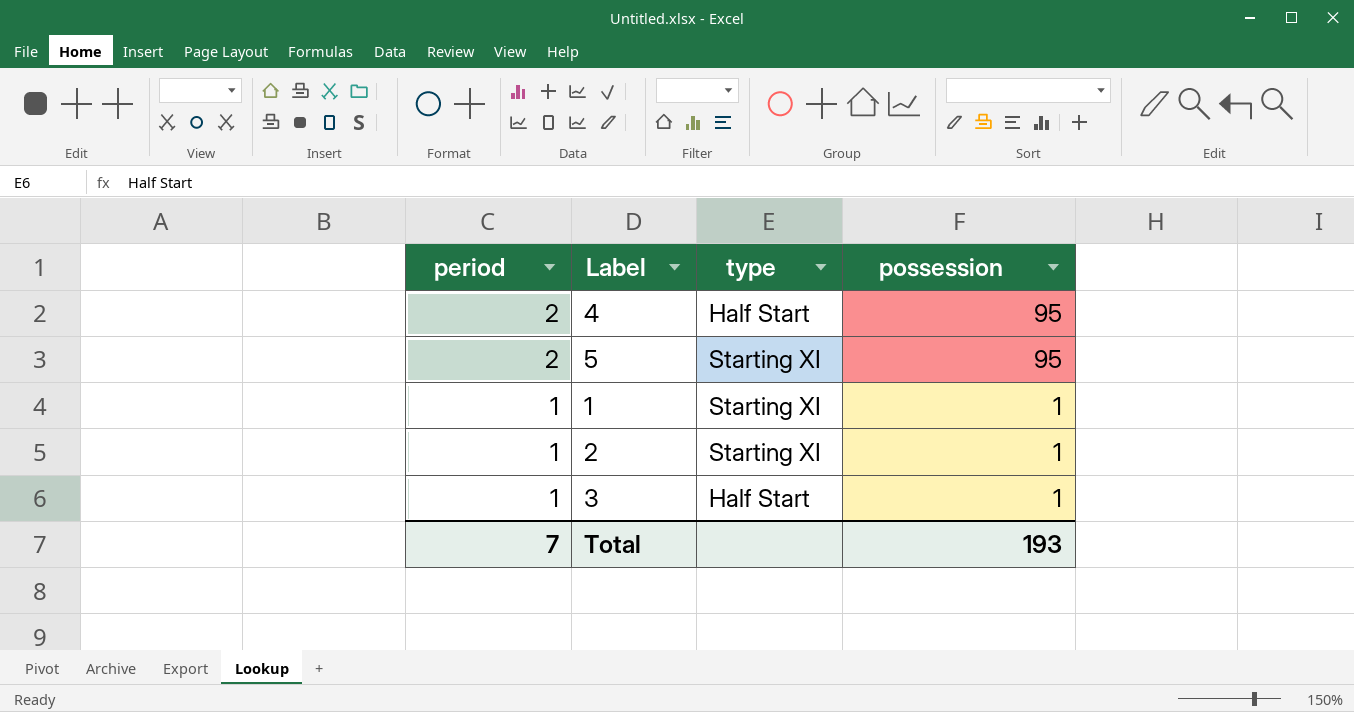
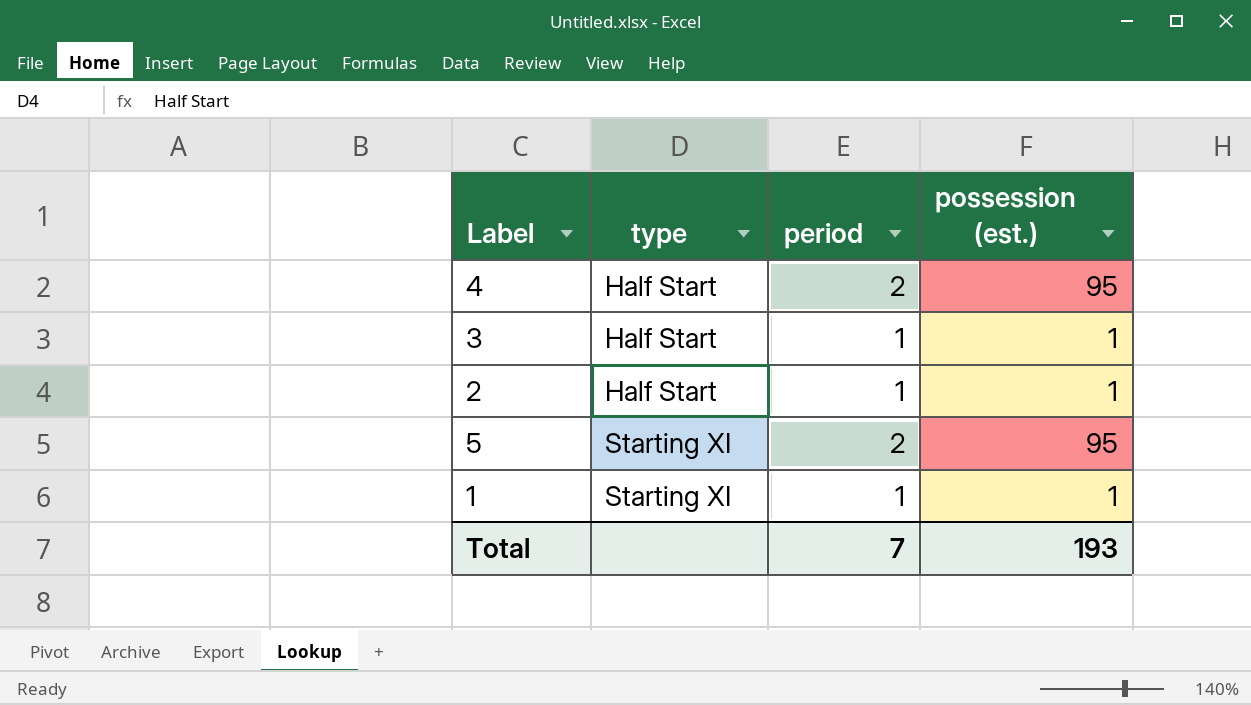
row order: period descending -> type ascending
column period | position: 1 -> 3
column name: possession -> possession (est.)
2 | type: Starting XI -> Half Start

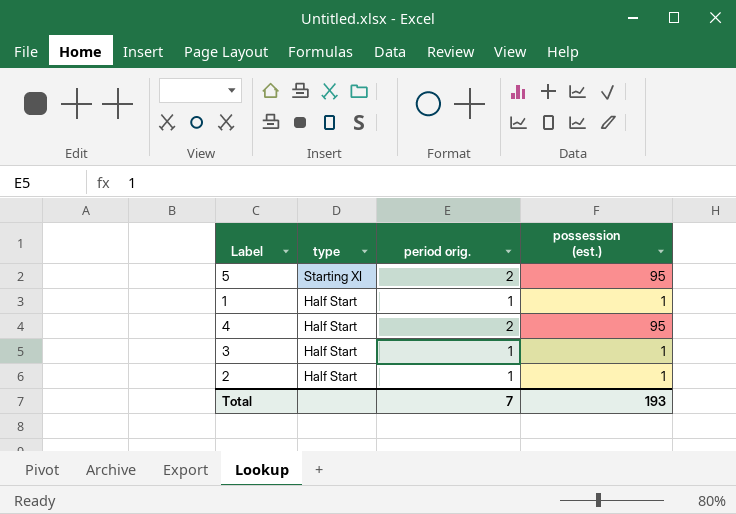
row order: type ascending -> type descending
column name: period -> period orig.
1 | type: Starting XI -> Half Start

